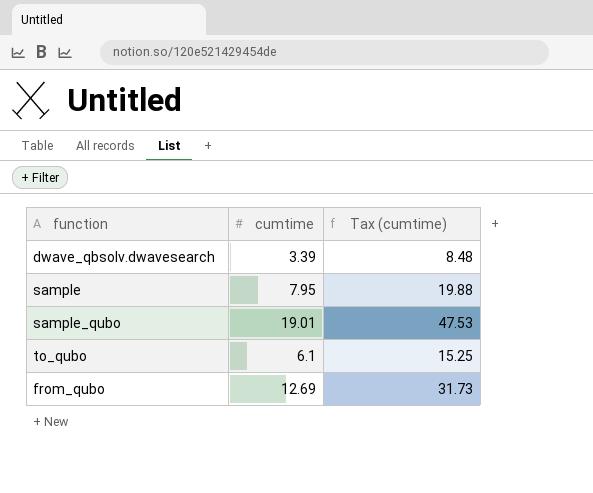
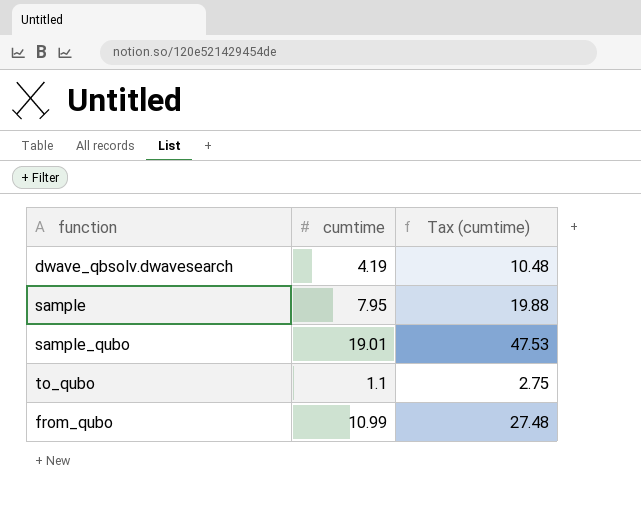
dwave_qbsolv.dwavesearch | cumtime: 3.39 -> 4.19
dwave_qbsolv.dwavesearch | Tax (cumtime): 8.48 -> 10.48
to_qubo | cumtime: 6.1 -> 1.1
to_qubo | Tax (cumtime): 15.25 -> 2.75
from_qubo | cumtime: 12.69 -> 10.99
from_qubo | Tax (cumtime): 31.73 -> 27.48

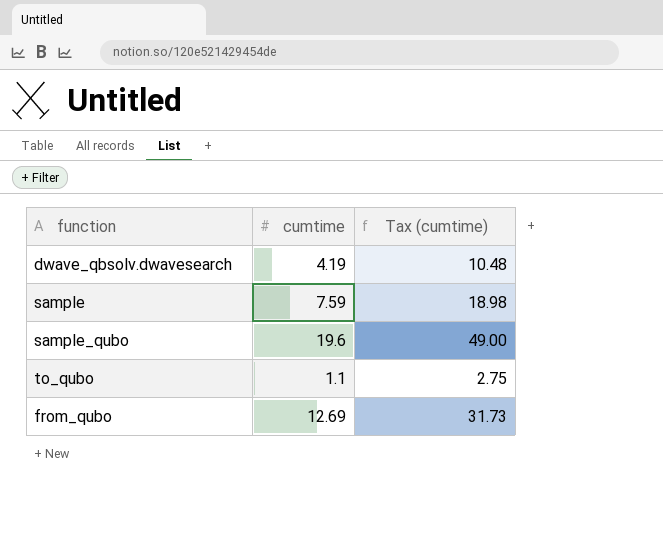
sample | cumtime: 7.95 -> 7.59
sample | Tax (cumtime): 19.88 -> 18.98
sample_qubo | cumtime: 19.01 -> 19.6
sample_qubo | Tax (cumtime): 47.53 -> 49.00
from_qubo | cumtime: 10.99 -> 12.69
from_qubo | Tax (cumtime): 27.48 -> 31.73

